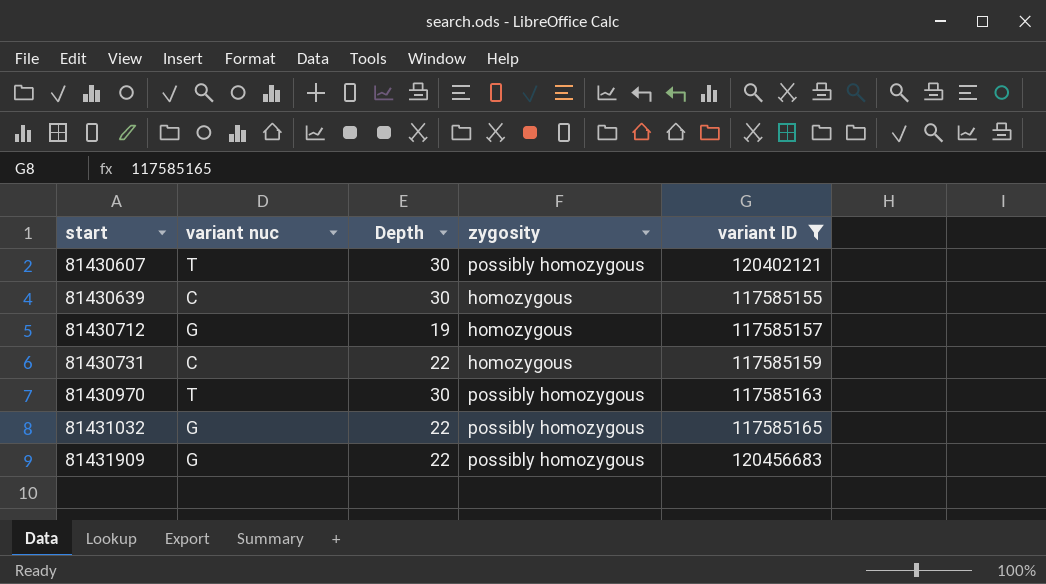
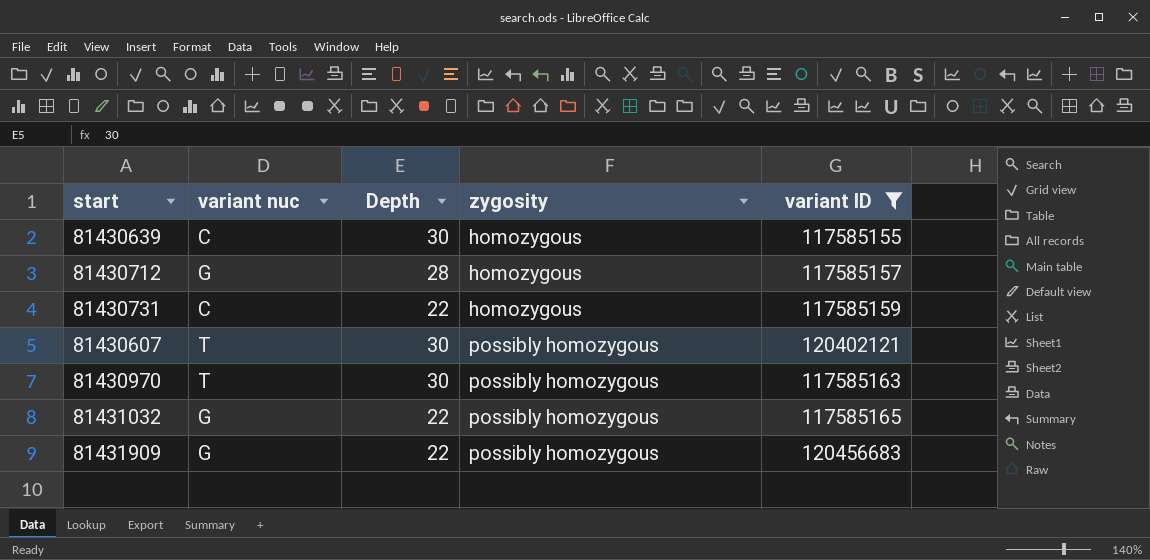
row order: start ascending -> zygosity ascending
81430712 | Depth: 19 -> 28

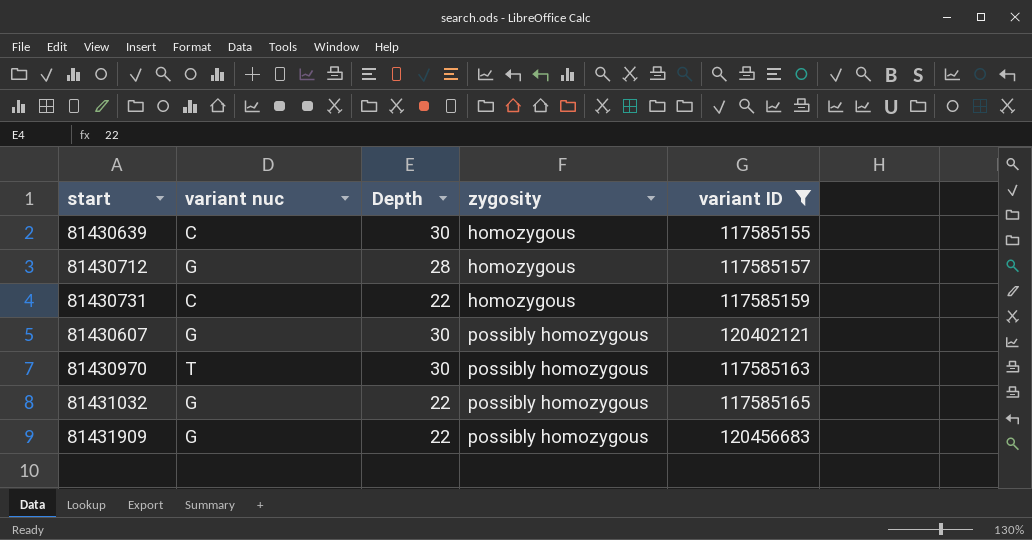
81430607 | variant nuc: T -> G

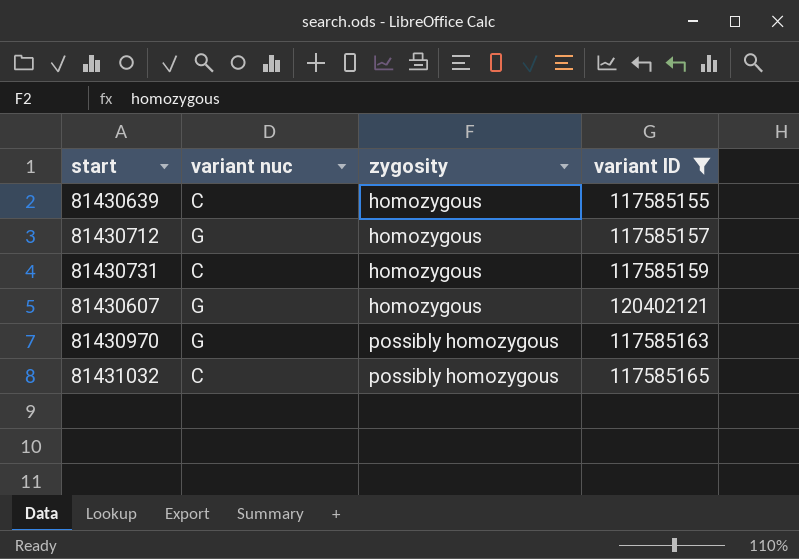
column Depth | position: 3 -> none
row 81431909: G | 22 | possibly homozygous | 120456683 -> none
81430607 | zygosity: possibly homozygous -> homozygous
81430970 | variant nuc: T -> G
81431032 | variant nuc: G -> C

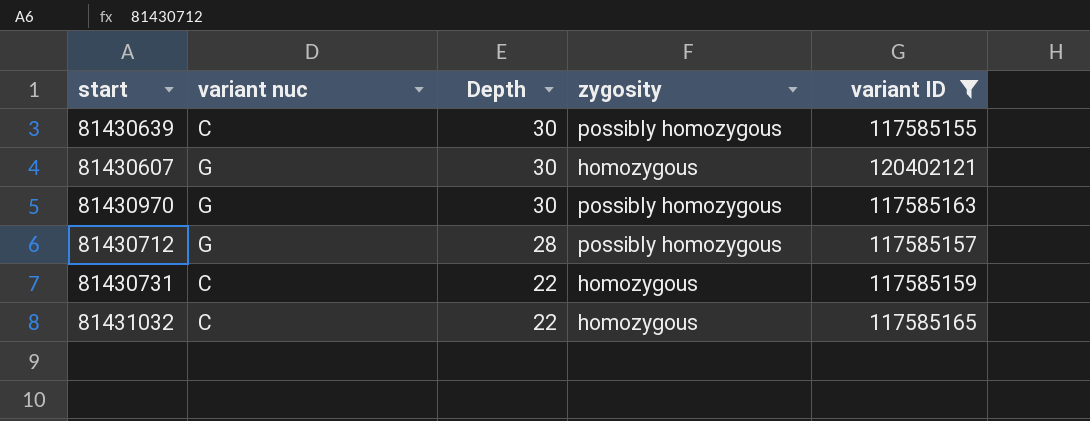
row order: zygosity ascending -> Depth descending
column Depth | position: none -> 3
81430639 | zygosity: homozygous -> possibly homozygous
81430712 | zygosity: homozygous -> possibly homozygous
81431032 | zygosity: possibly homozygous -> homozygous

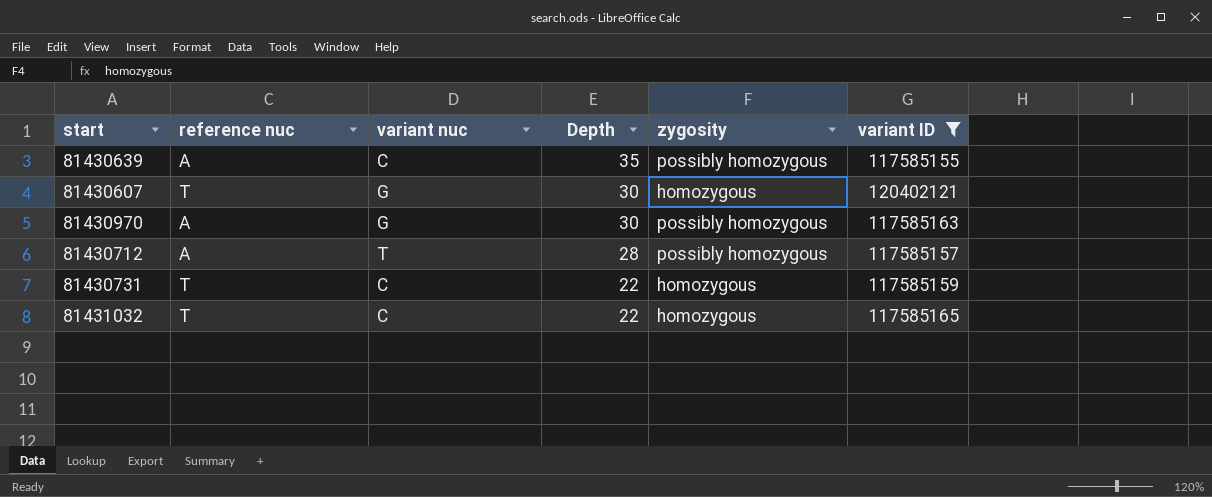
column reference nuc | position: none -> 2
81430639 | Depth: 30 -> 35
81430712 | variant nuc: G -> T

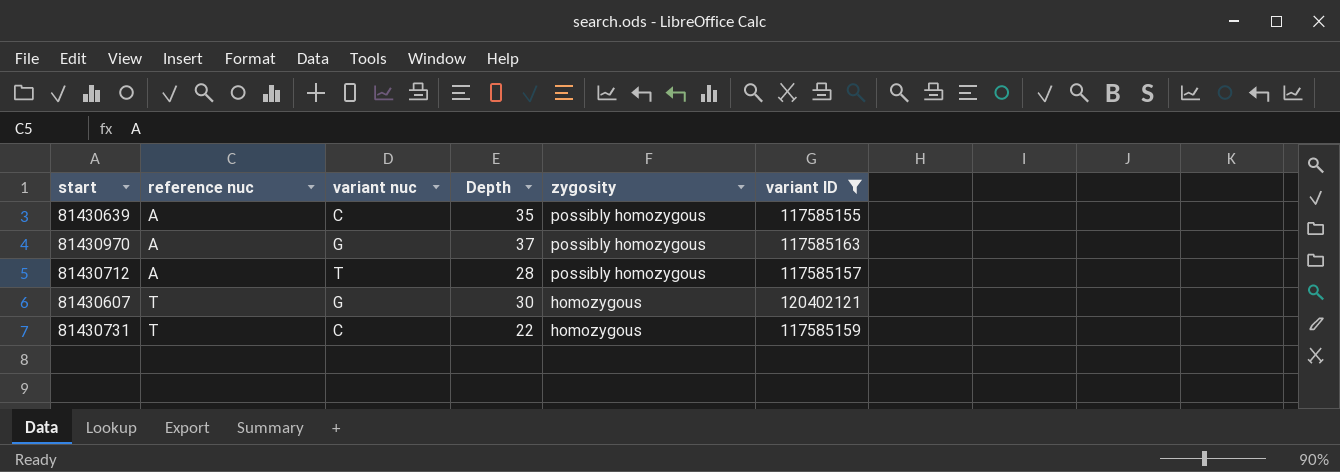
row order: Depth descending -> reference nuc ascending
row 81431032: T | C | 22 | homozygous | 117585165 -> none
81430970 | Depth: 30 -> 37

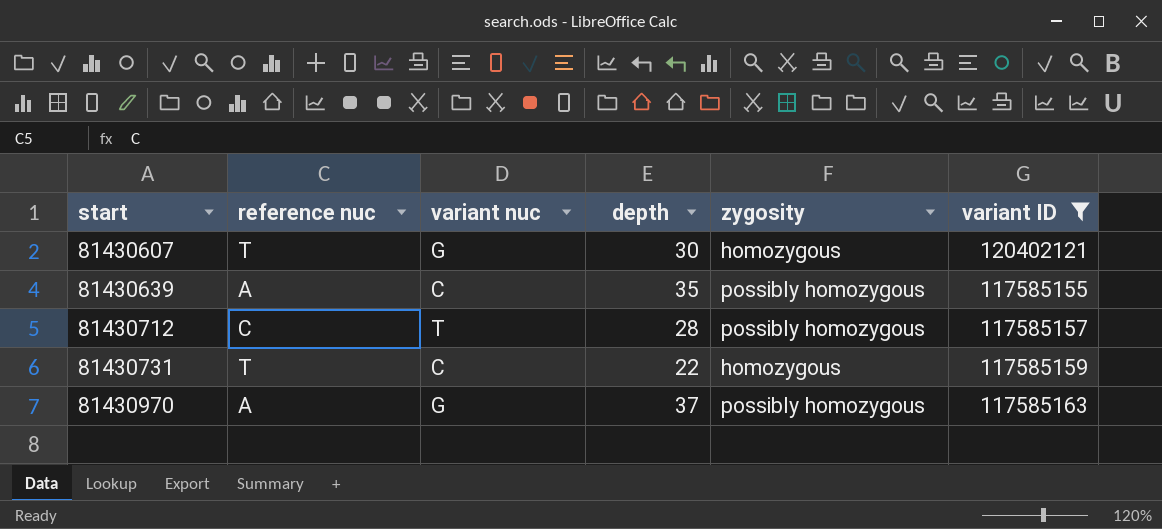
row order: reference nuc ascending -> start ascending
column name: Depth -> depth
81430712 | reference nuc: A -> C

